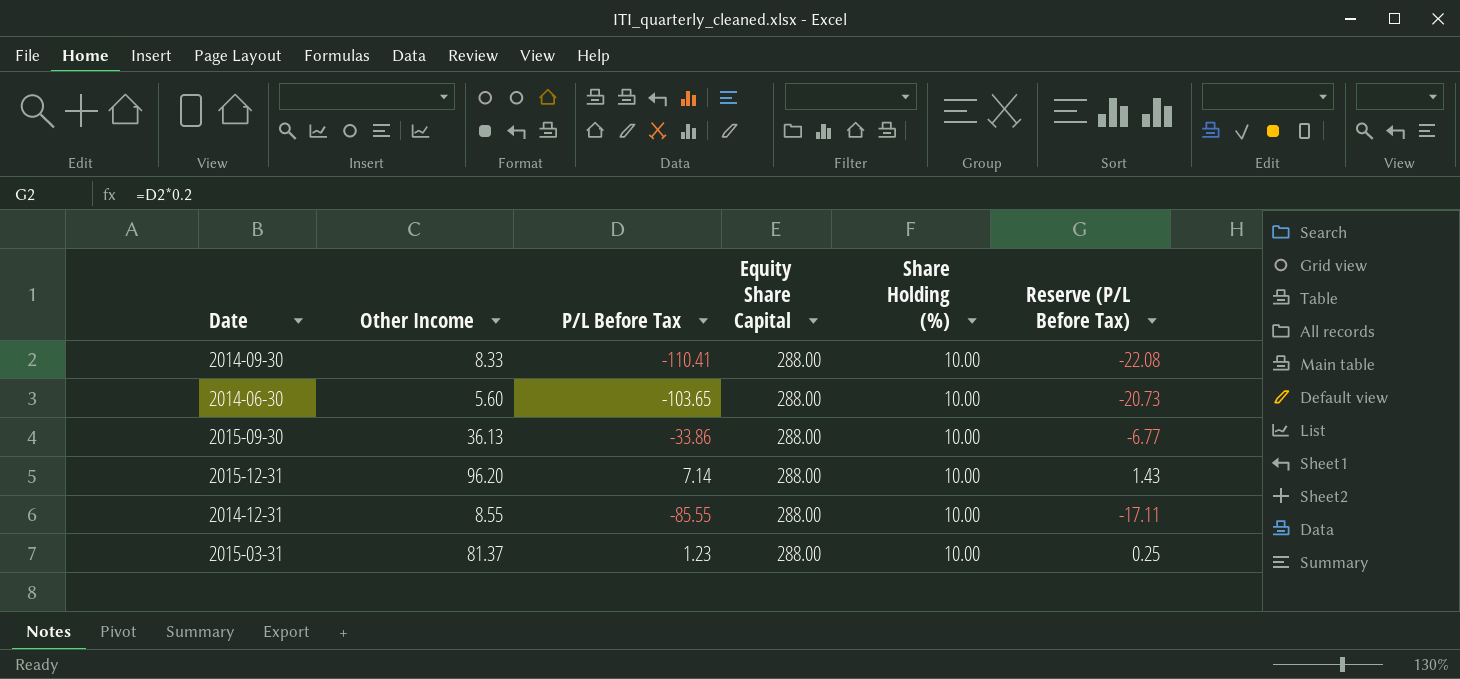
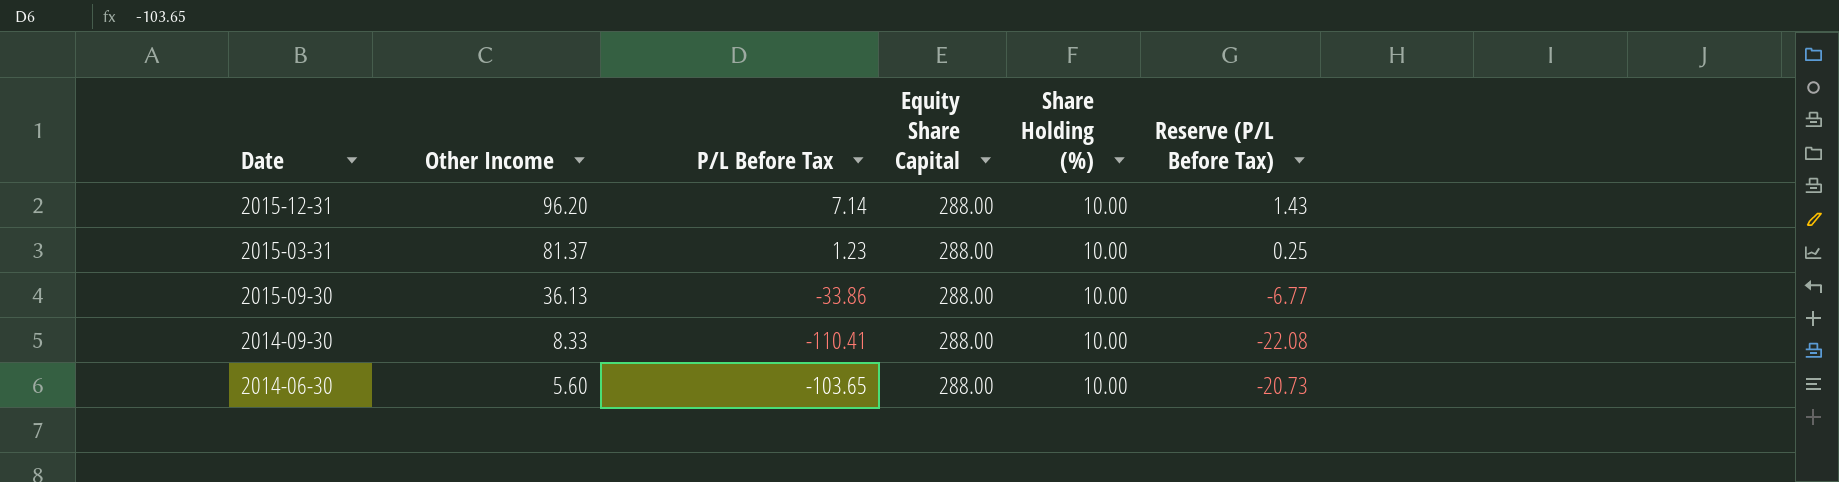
row order: none -> Other Income descending
row 2014-12-31: 8.55 | -85.55 | 288.00 | 10.00 | -17.11 -> none

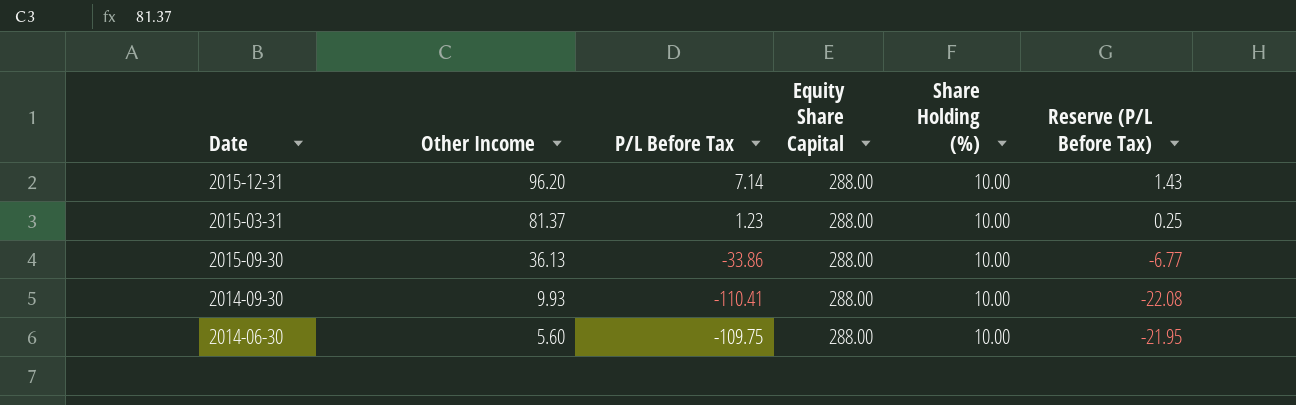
2014-09-30 | Other Income: 8.33 -> 9.93
2014-06-30 | P/L Before Tax: -103.65 -> -109.75
2014-06-30 | Reserve (P/L Before Tax): -20.73 -> -21.95

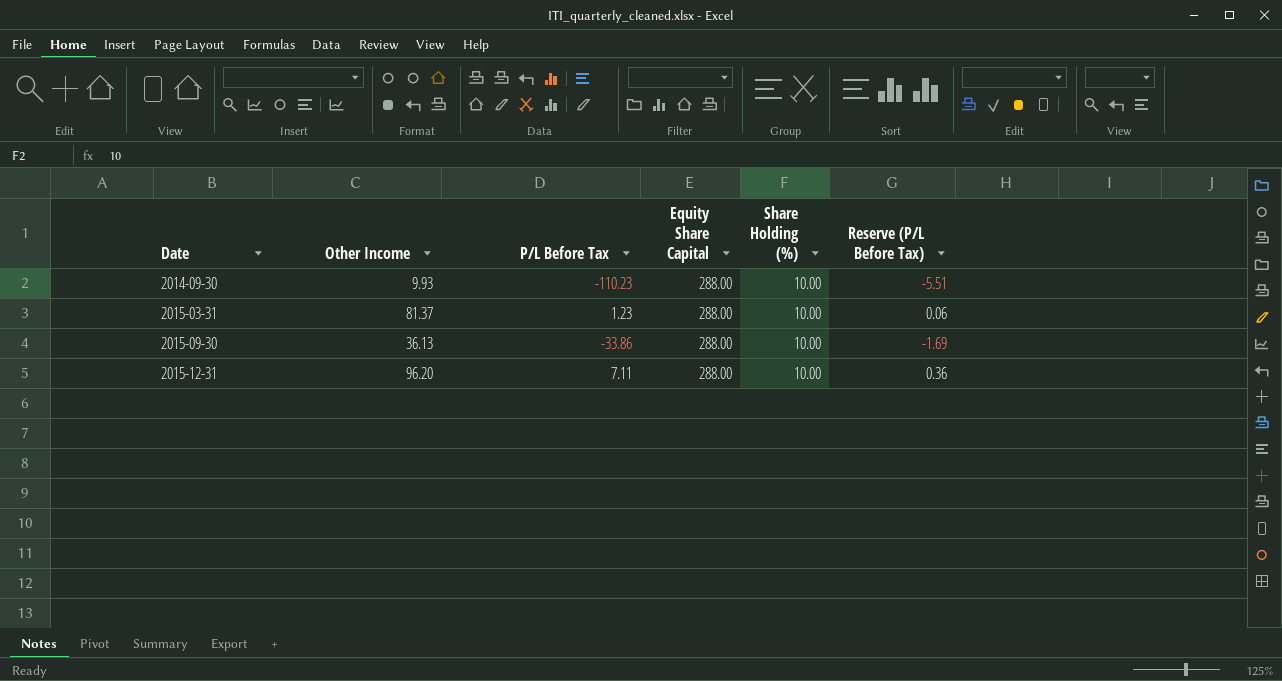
row order: Other Income descending -> Date ascending
column Reserve (P/L Before Tax) | formula: [P/L Before Tax] * 0.2 -> [P/L Before Tax] * 0.05
row 2014-06-30: 5.60 | -109.75 | 288.00 | 10.00 | -21.95 -> none
2014-09-30 | P/L Before Tax: -110.41 -> -110.23
2015-12-31 | P/L Before Tax: 7.14 -> 7.11

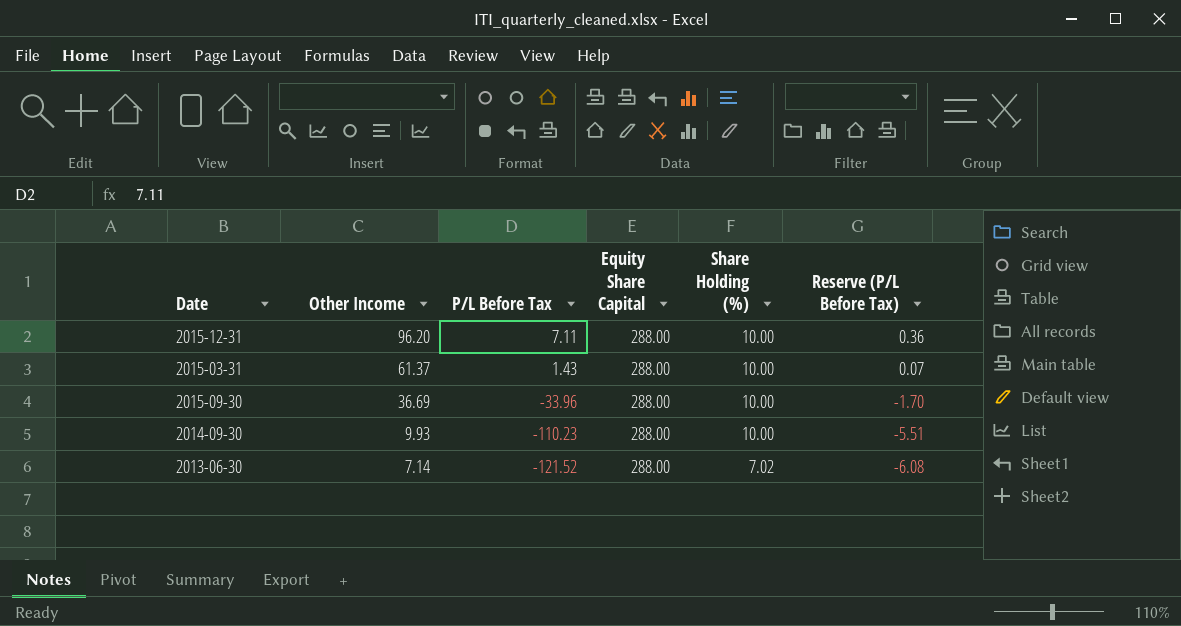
row order: Date ascending -> Other Income descending
2015-03-31 | Other Income: 81.37 -> 61.37
2015-03-31 | P/L Before Tax: 1.23 -> 1.43
2015-03-31 | Reserve (P/L Before Tax): 0.06 -> 0.07
2015-09-30 | Other Income: 36.13 -> 36.69
2015-09-30 | P/L Before Tax: -33.86 -> -33.96
2015-09-30 | Reserve (P/L Before Tax): -1.69 -> -1.70
row 2013-06-30: none -> 7.14 | -121.52 | 288.00 | 7.02 | -6.08

